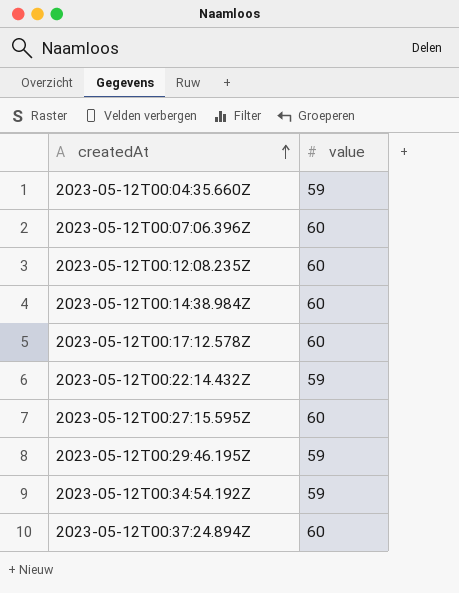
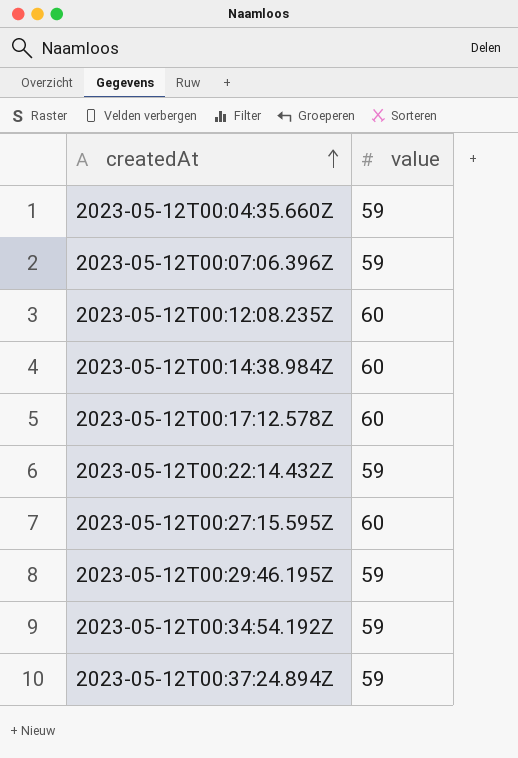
2023-05-12T00:07:06.396Z | value: 60 -> 59
2023-05-12T00:37:24.894Z | value: 60 -> 59

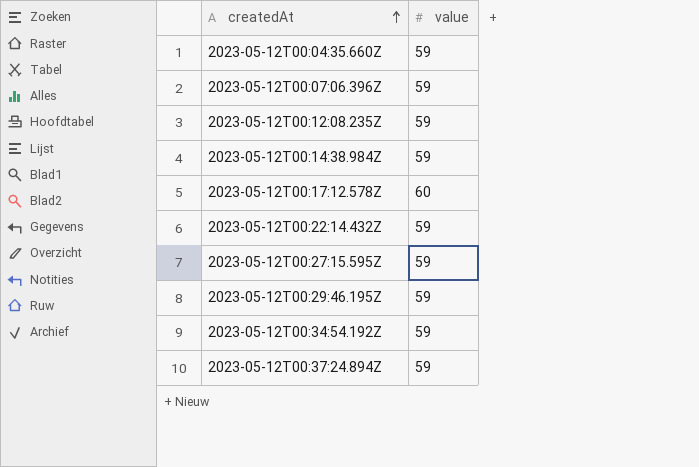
2023-05-12T00:12:08.235Z | value: 60 -> 59
2023-05-12T00:14:38.984Z | value: 60 -> 59
2023-05-12T00:27:15.595Z | value: 60 -> 59

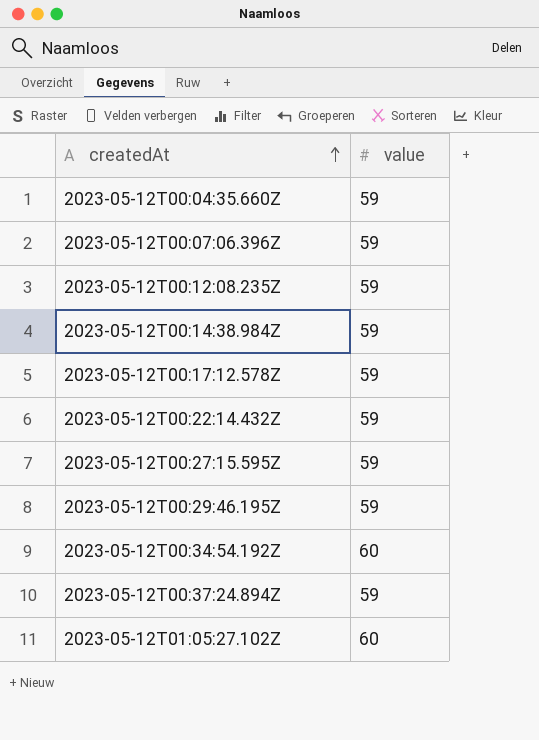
2023-05-12T00:17:12.578Z | value: 60 -> 59
2023-05-12T00:34:54.192Z | value: 59 -> 60
row 2023-05-12T01:05:27.102Z: none -> 60

